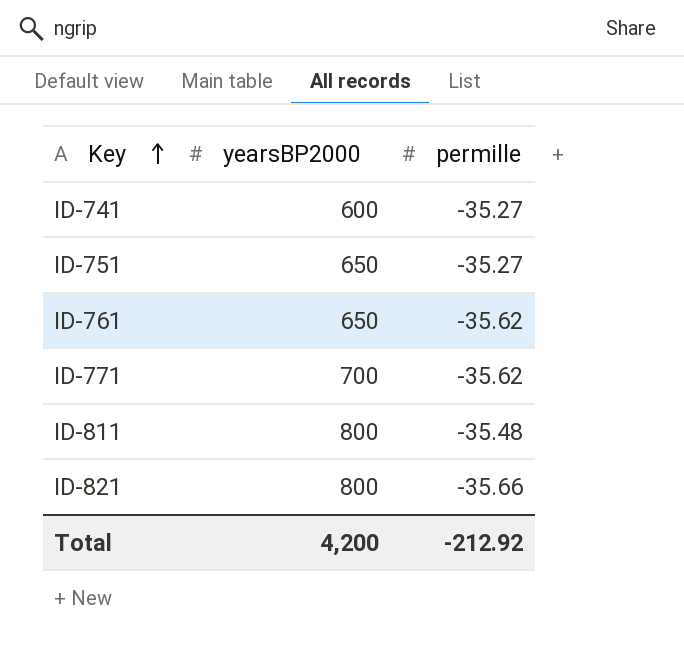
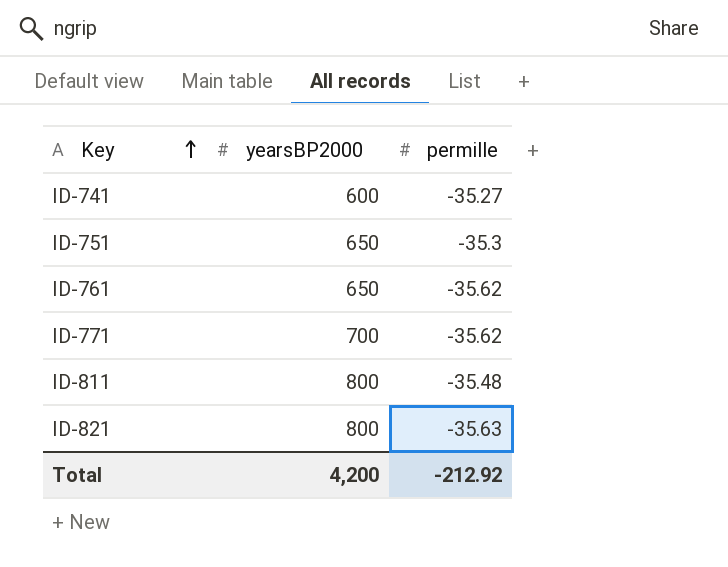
ID-751 | permille: -35.27 -> -35.3
ID-821 | permille: -35.66 -> -35.63

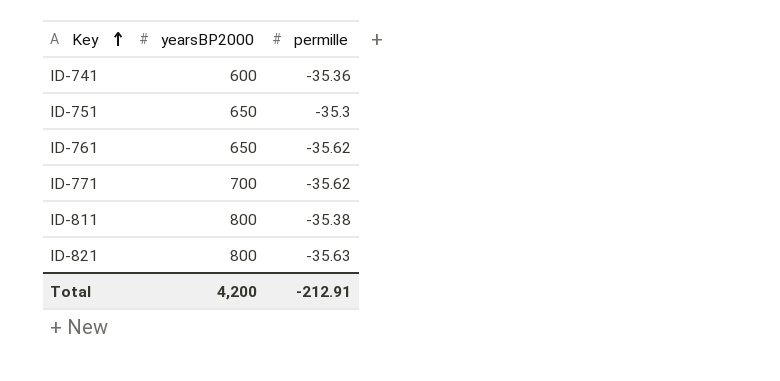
ID-741 | permille: -35.27 -> -35.36
ID-811 | permille: -35.48 -> -35.38
Total | permille: -212.92 -> -212.91

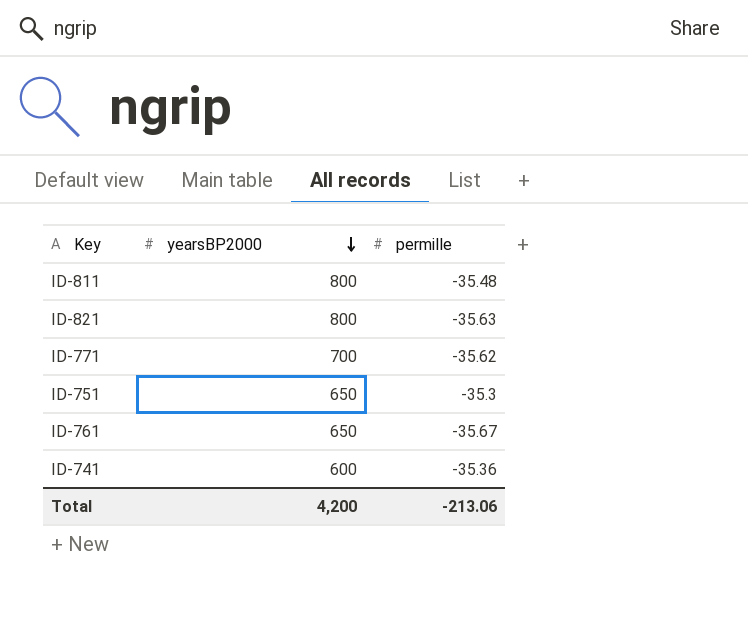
row order: Key ascending -> yearsBP2000 descending
ID-811 | permille: -35.38 -> -35.48
ID-761 | permille: -35.62 -> -35.67
Total | permille: -212.91 -> -213.06

